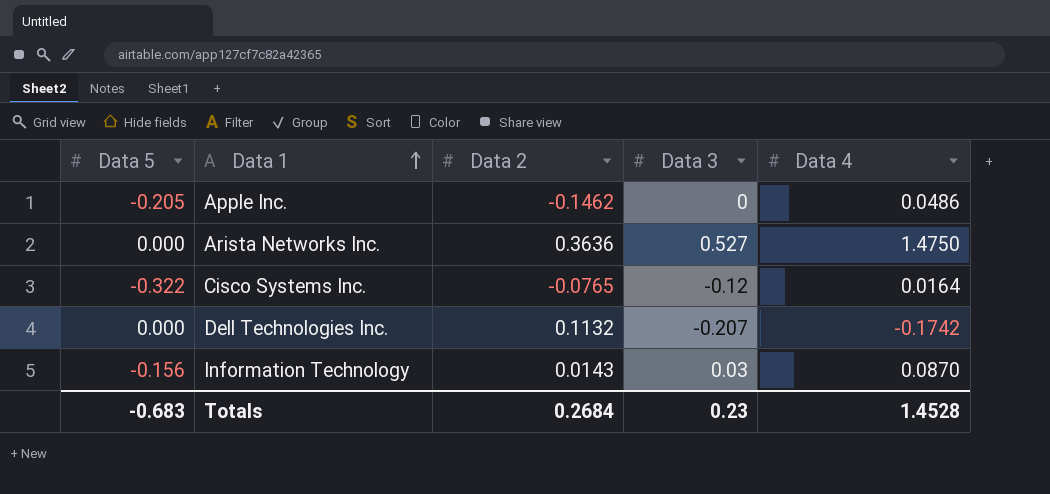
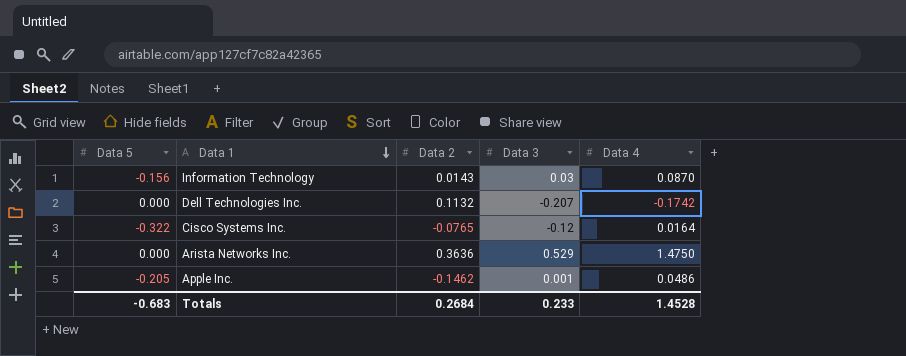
row order: Data 1 ascending -> Data 1 descending
Arista Networks Inc. | Data 3: 0.527 -> 0.529
Apple Inc. | Data 3: 0 -> 0.001
Totals | Data 3: 0.23 -> 0.233

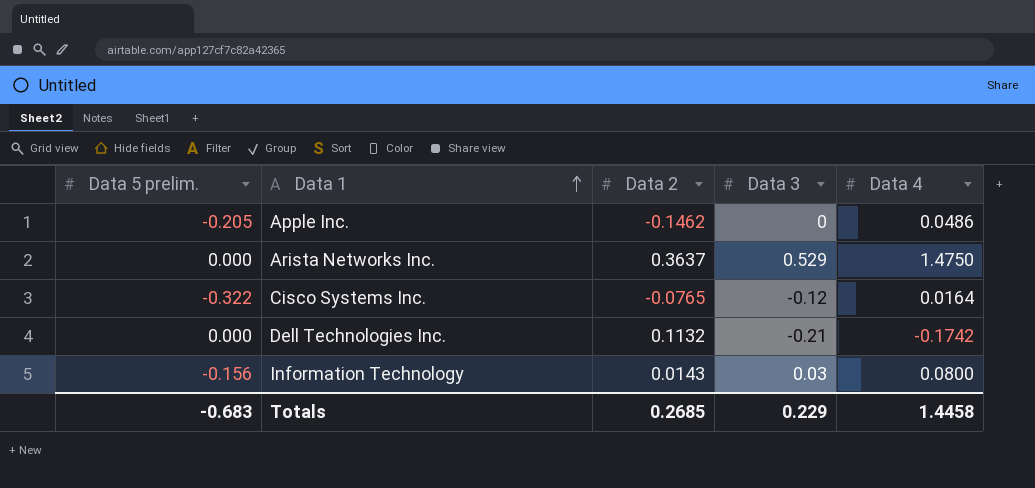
row order: Data 1 descending -> Data 1 ascending
column name: Data 5 -> Data 5 prelim.
Apple Inc. | Data 3: 0.001 -> 0
Arista Networks Inc. | Data 2: 0.3636 -> 0.3637
Dell Technologies Inc. | Data 3: -0.207 -> -0.21
Information Technology | Data 4: 0.0870 -> 0.0800
Totals | Data 2: 0.2684 -> 0.2685
Totals | Data 3: 0.233 -> 0.229
Totals | Data 4: 1.4528 -> 1.4458

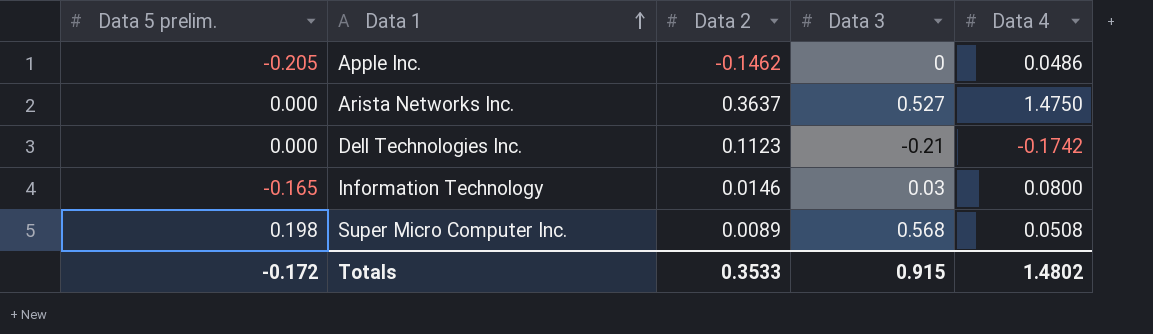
row Cisco Systems Inc.: -0.322 | -0.0765 | -0.12 | 0.0164 -> none
Arista Networks Inc. | Data 3: 0.529 -> 0.527
Dell Technologies Inc. | Data 2: 0.1132 -> 0.1123
Information Technology | Data 5 prelim.: -0.156 -> -0.165
Information Technology | Data 2: 0.0143 -> 0.0146
row Super Micro Computer Inc.: none -> 0.198 | 0.0089 | 0.568 | 0.0508
Totals | Data 5 prelim.: -0.683 -> -0.172
Totals | Data 2: 0.2685 -> 0.3533
Totals | Data 3: 0.229 -> 0.915
Totals | Data 4: 1.4458 -> 1.4802

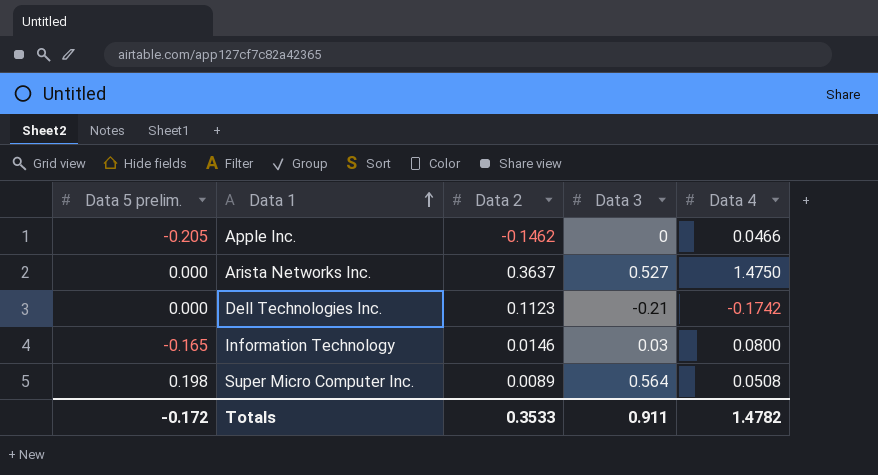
Apple Inc. | Data 4: 0.0486 -> 0.0466
Super Micro Computer Inc. | Data 3: 0.568 -> 0.564
Totals | Data 3: 0.915 -> 0.911
Totals | Data 4: 1.4802 -> 1.4782

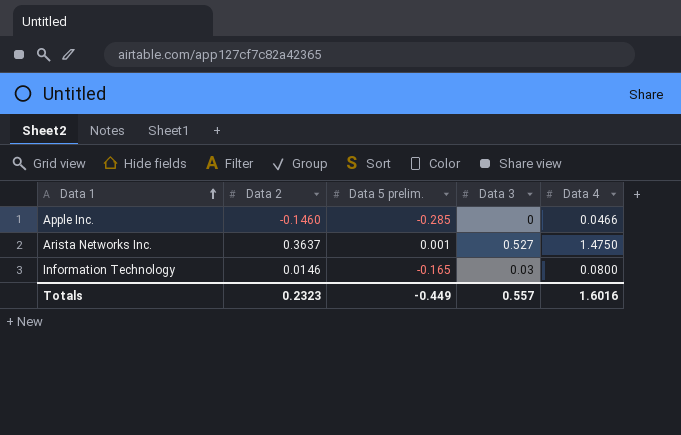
column Data 5 prelim. | position: 1 -> 3
row Dell Technologies Inc.: 0.000 | 0.1123 | -0.21 | -0.1742 -> none
row Super Micro Computer Inc.: 0.198 | 0.0089 | 0.564 | 0.0508 -> none
Apple Inc. | Data 2: -0.1462 -> -0.1460
Apple Inc. | Data 5 prelim.: -0.205 -> -0.285
Arista Networks Inc. | Data 5 prelim.: 0.000 -> 0.001
Totals | Data 2: 0.3533 -> 0.2323
Totals | Data 5 prelim.: -0.172 -> -0.449
Totals | Data 3: 0.911 -> 0.557
Totals | Data 4: 1.4782 -> 1.6016

